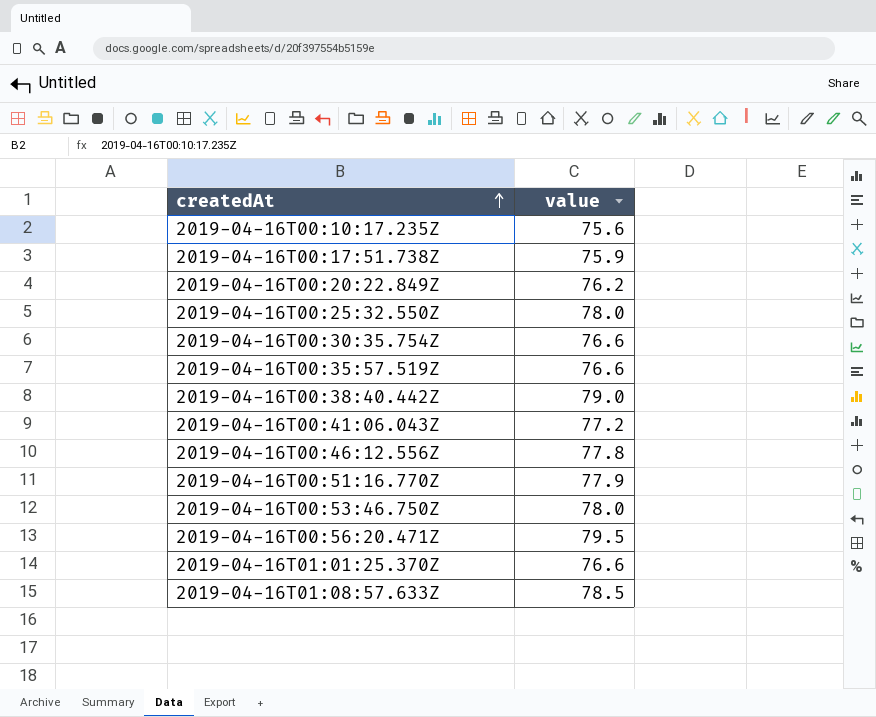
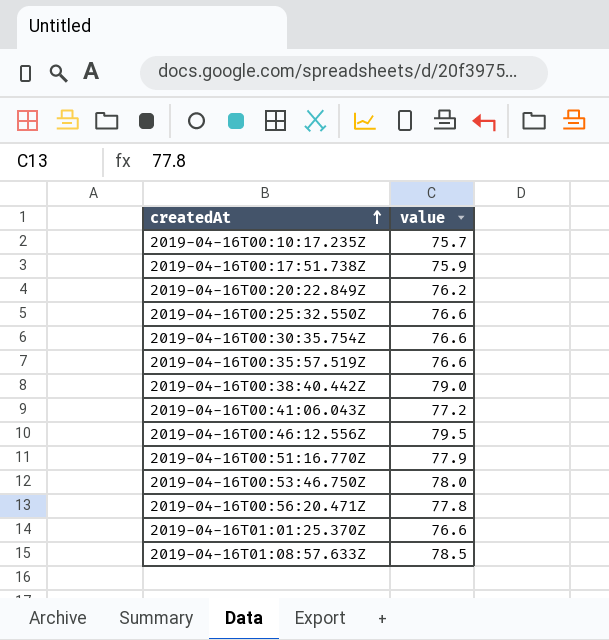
2019-04-16T00:10:17.235Z | value: 75.6 -> 75.7
2019-04-16T00:25:32.550Z | value: 78.0 -> 76.6
2019-04-16T00:46:12.556Z | value: 77.8 -> 79.5
2019-04-16T00:56:20.471Z | value: 79.5 -> 77.8

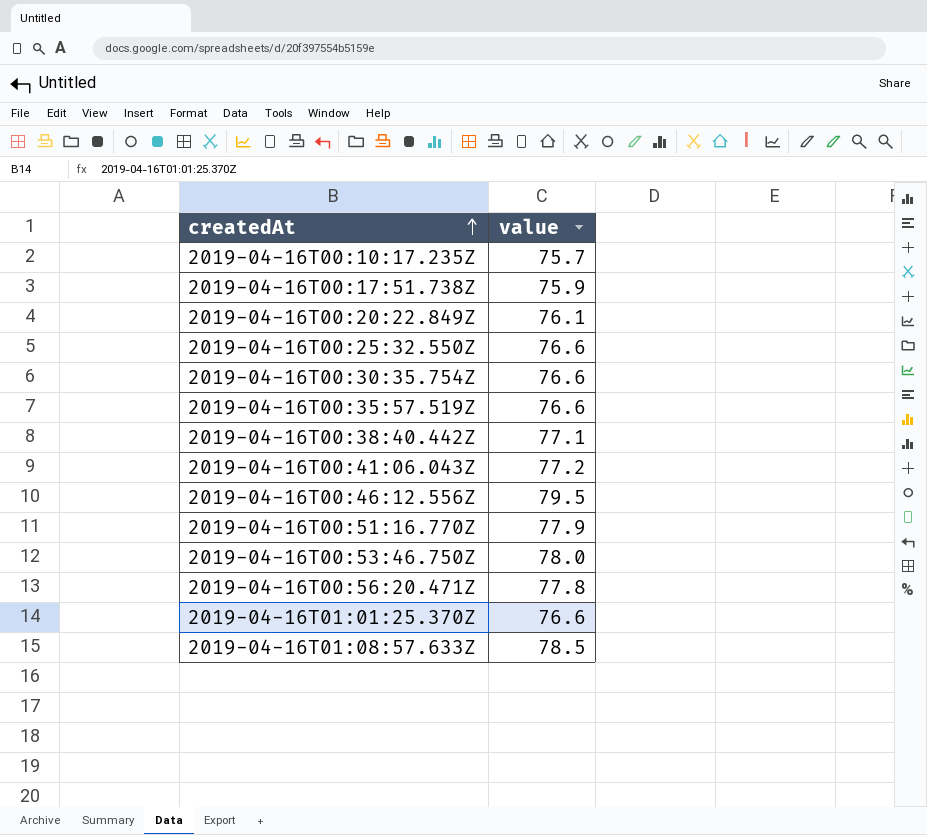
2019-04-16T00:20:22.849Z | value: 76.2 -> 76.1
2019-04-16T00:38:40.442Z | value: 79.0 -> 77.1

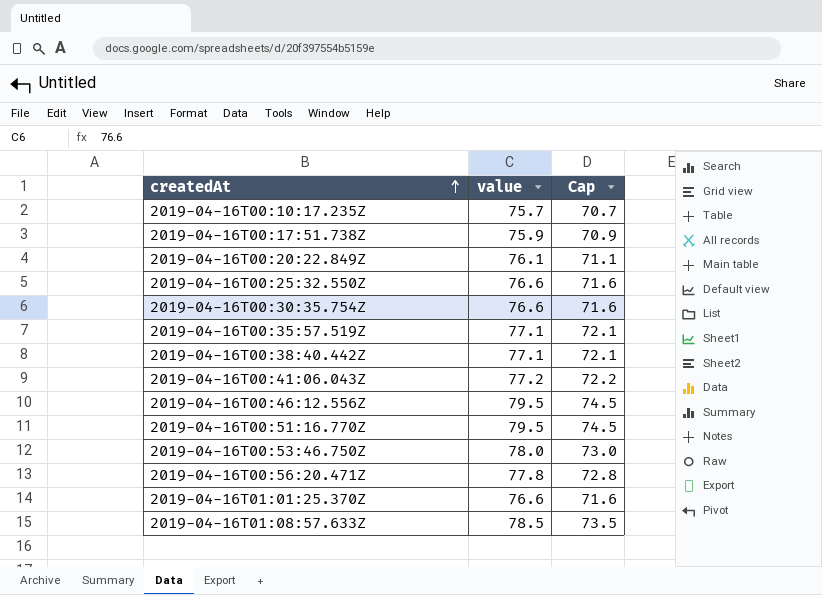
column Cap | formula: none -> [value] - 5
2019-04-16T00:35:57.519Z | value: 76.6 -> 77.1
2019-04-16T00:51:16.770Z | value: 77.9 -> 79.5

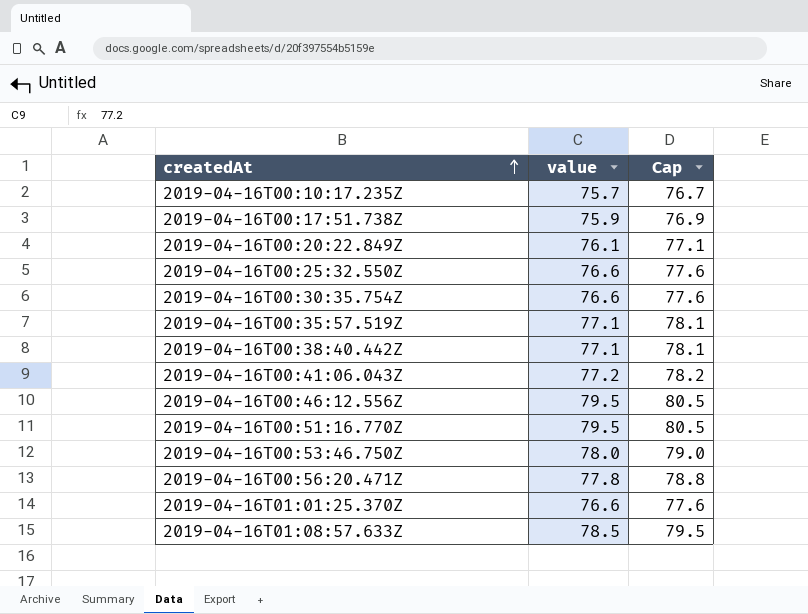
column Cap | formula: [value] - 5 -> [value] + 1

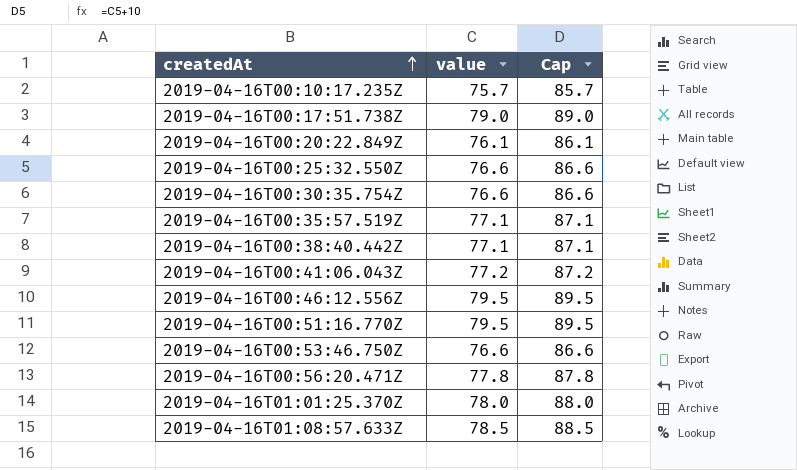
column Cap | formula: [value] + 1 -> [value] + 10
2019-04-16T00:17:51.738Z | value: 75.9 -> 79.0
2019-04-16T00:53:46.750Z | value: 78.0 -> 76.6
2019-04-16T01:01:25.370Z | value: 76.6 -> 78.0

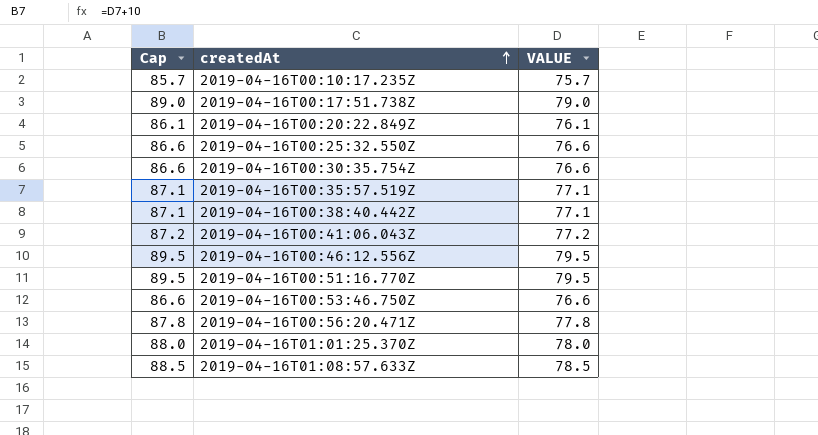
column Cap | position: 3 -> 1
column name: value -> VALUE

